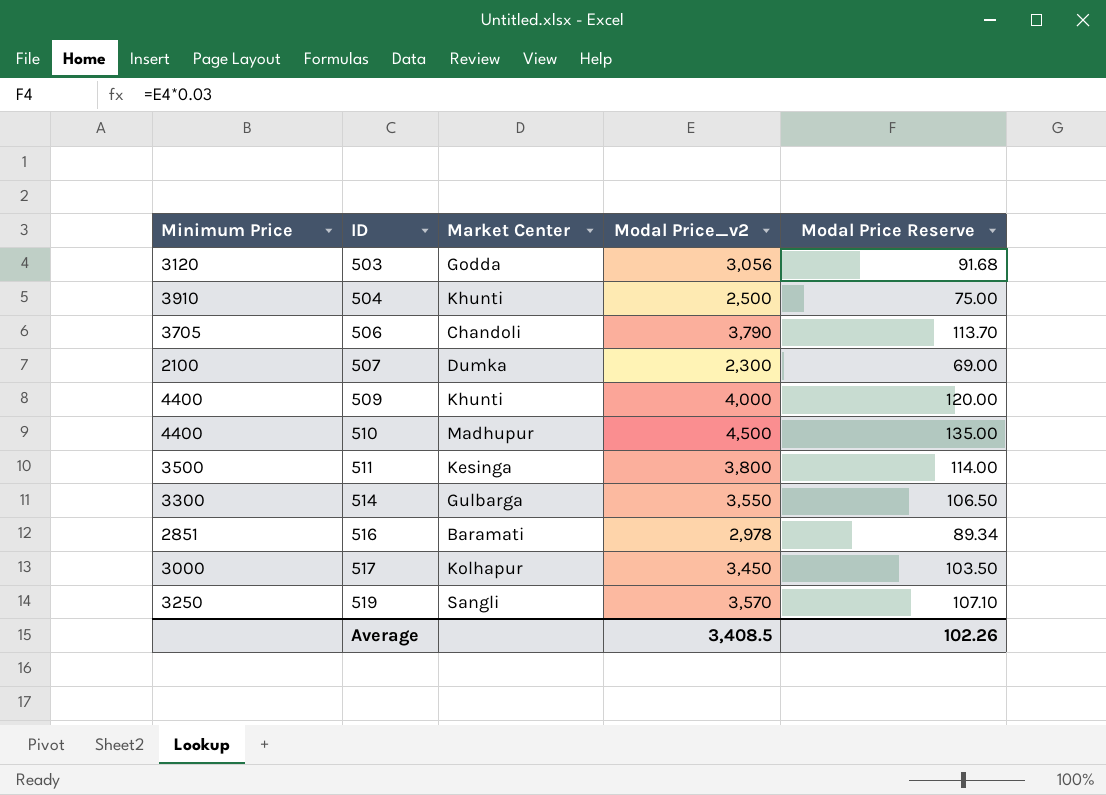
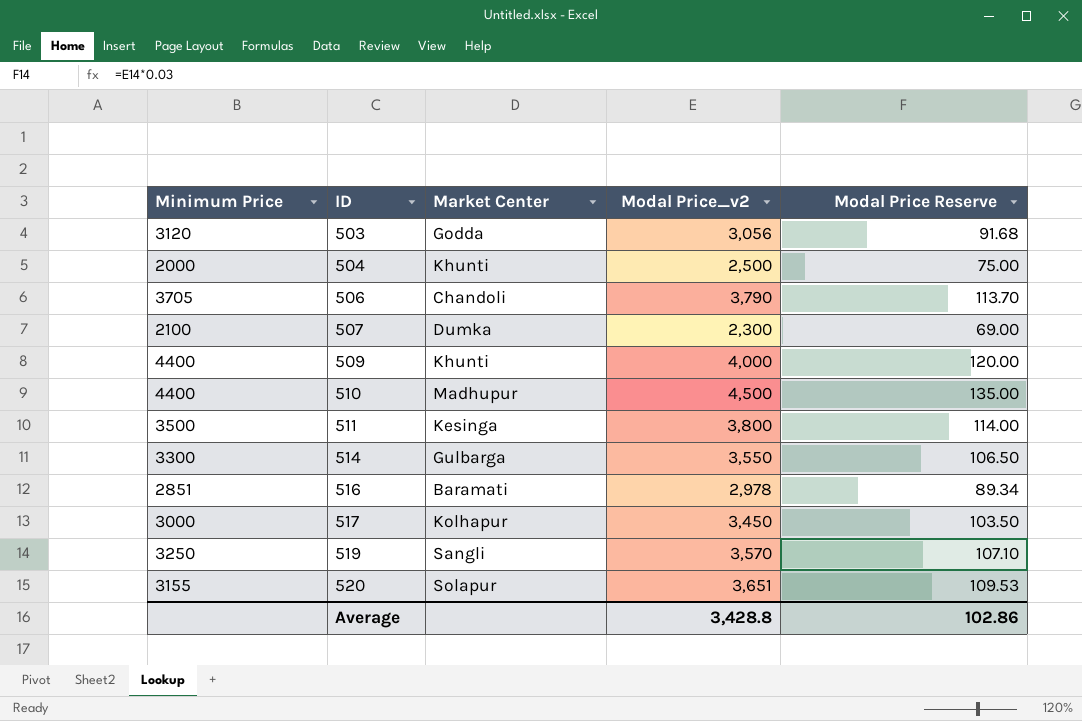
504 | Minimum Price: 3910 -> 2000
row 520: none -> 3155 | Solapur | 3,651 | 109.53
Average | Modal Price_v2: 3,408.5 -> 3,428.8
Average | Modal Price Reserve: 102.26 -> 102.86

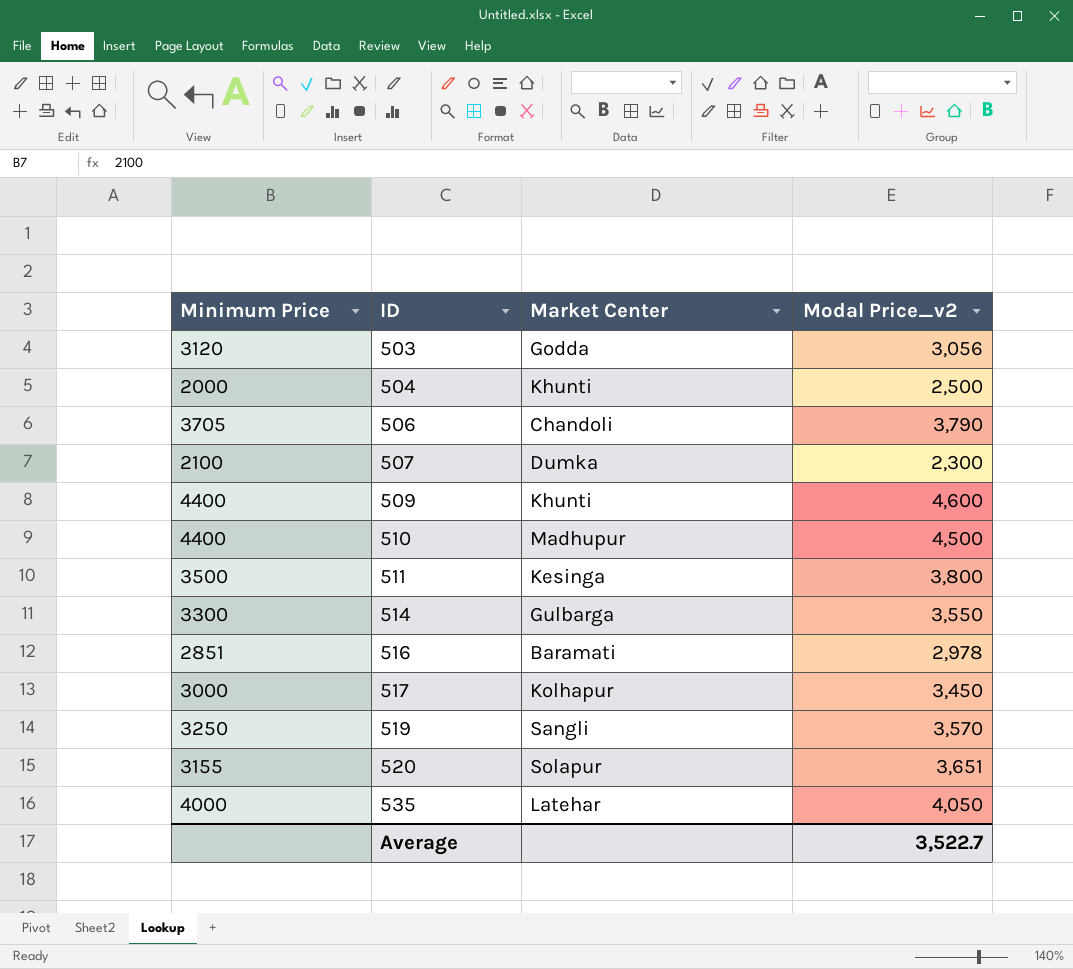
column Modal Price Reserve | formula: [Modal Price_v2] * 0.03 -> none
509 | Modal Price_v2: 4,000 -> 4,600
row 535: none -> 4000 | Latehar | 4,050
Average | Modal Price_v2: 3,428.8 -> 3,522.7

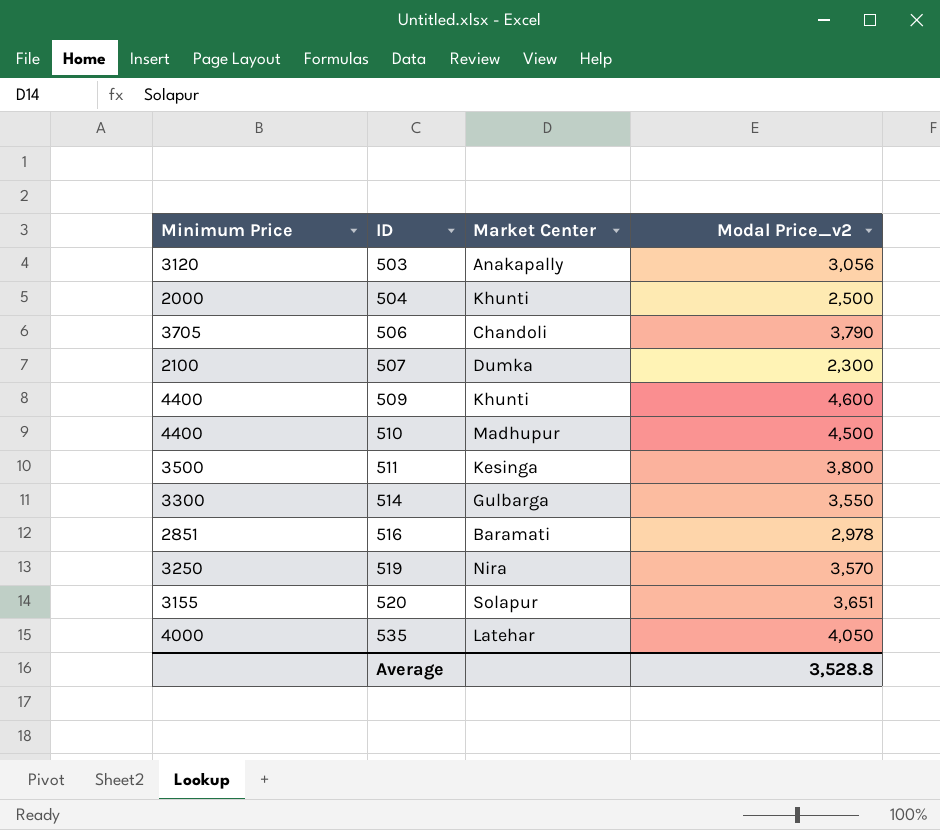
row 517: 3000 | Kolhapur | 3,450 -> none
503 | Market Center: Godda -> Anakapally
519 | Market Center: Sangli -> Nira
Average | Modal Price_v2: 3,522.7 -> 3,528.8

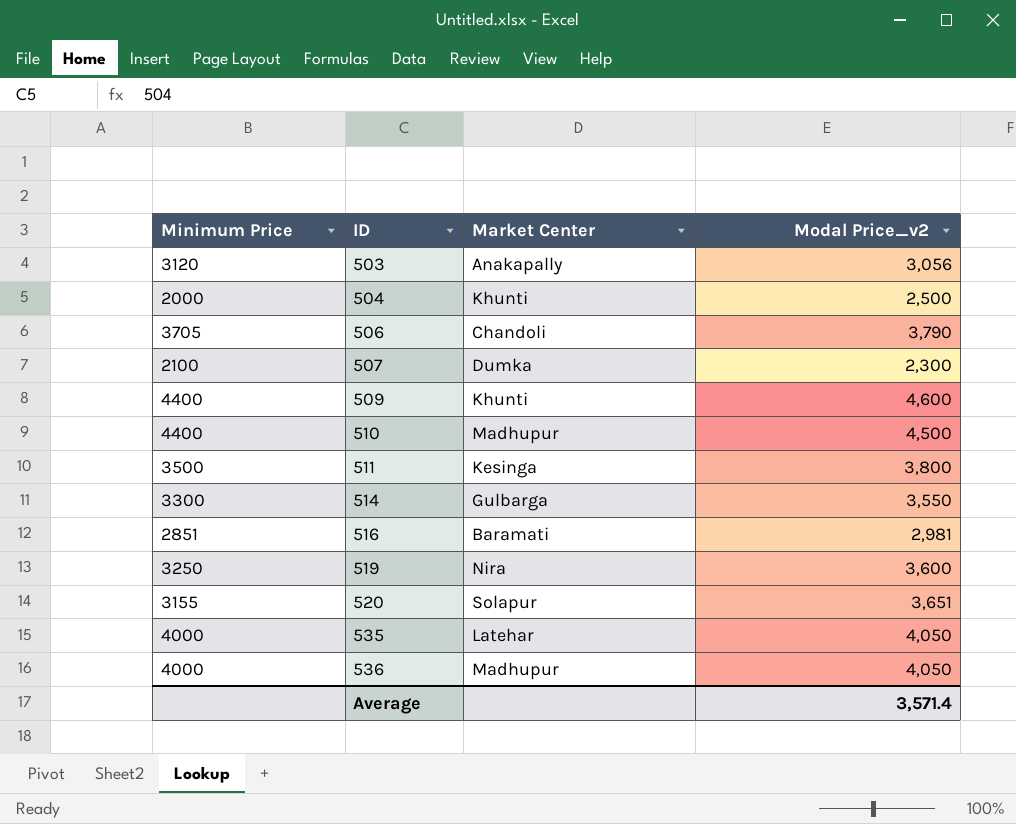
516 | Modal Price_v2: 2,978 -> 2,981
519 | Modal Price_v2: 3,570 -> 3,600
row 536: none -> 4000 | Madhupur | 4,050
Average | Modal Price_v2: 3,528.8 -> 3,571.4

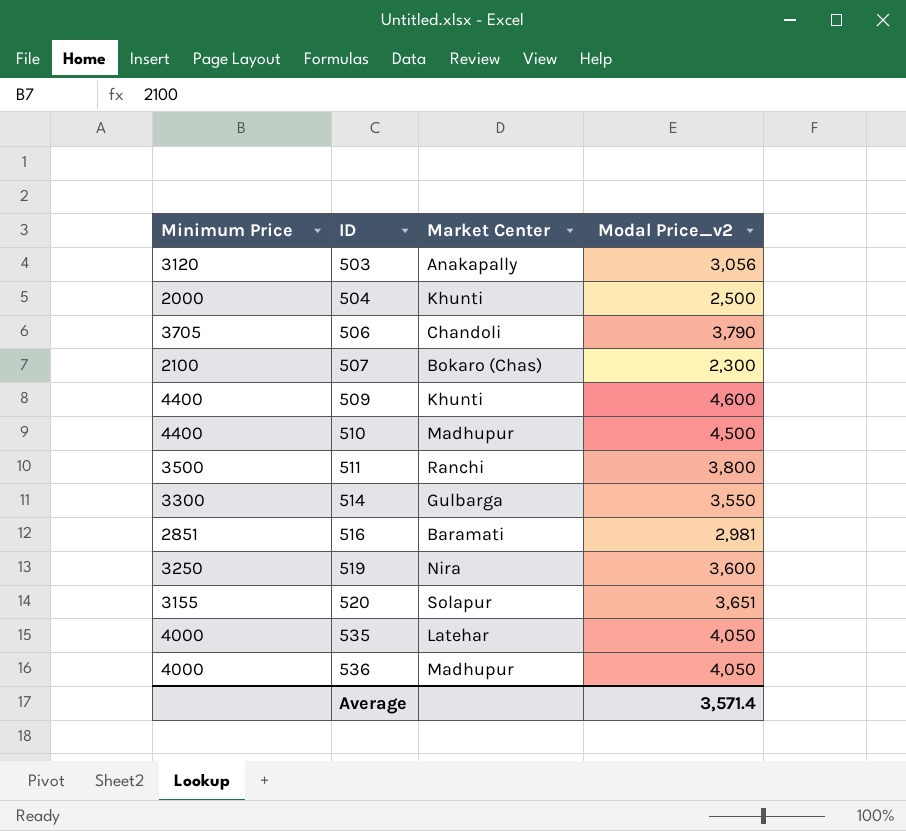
507 | Market Center: Dumka -> Bokaro (Chas)
511 | Market Center: Kesinga -> Ranchi

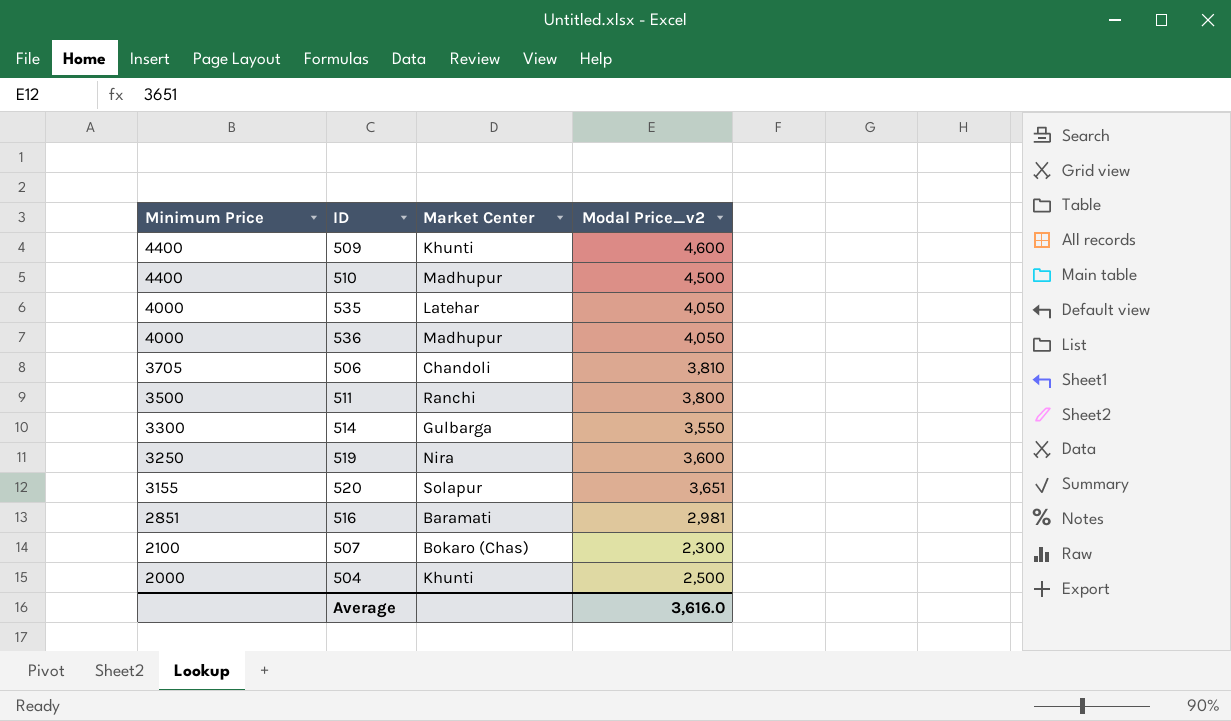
row order: ID ascending -> Minimum Price descending
row 503: 3120 | Anakapally | 3,056 -> none
506 | Modal Price_v2: 3,790 -> 3,810
Average | Modal Price_v2: 3,571.4 -> 3,616.0

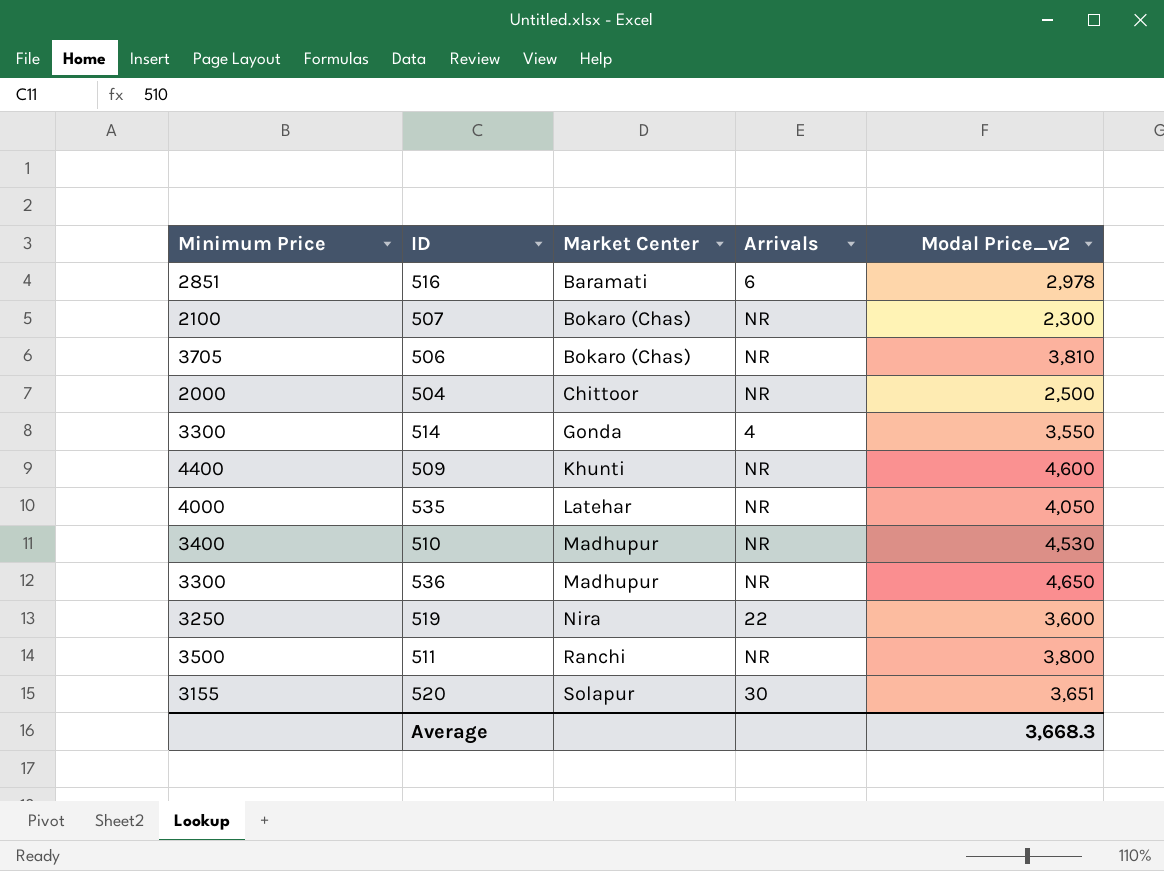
row order: Minimum Price descending -> Market Center ascending
column Arrivals | position: none -> 4
516 | Modal Price_v2: 2,981 -> 2,978
506 | Market Center: Chandoli -> Bokaro (Chas)
504 | Market Center: Khunti -> Chittoor
514 | Market Center: Gulbarga -> Gonda
510 | Minimum Price: 4400 -> 3400
510 | Modal Price_v2: 4,500 -> 4,530
536 | Minimum Price: 4000 -> 3300
536 | Modal Price_v2: 4,050 -> 4,650
Average | Modal Price_v2: 3,616.0 -> 3,668.3

